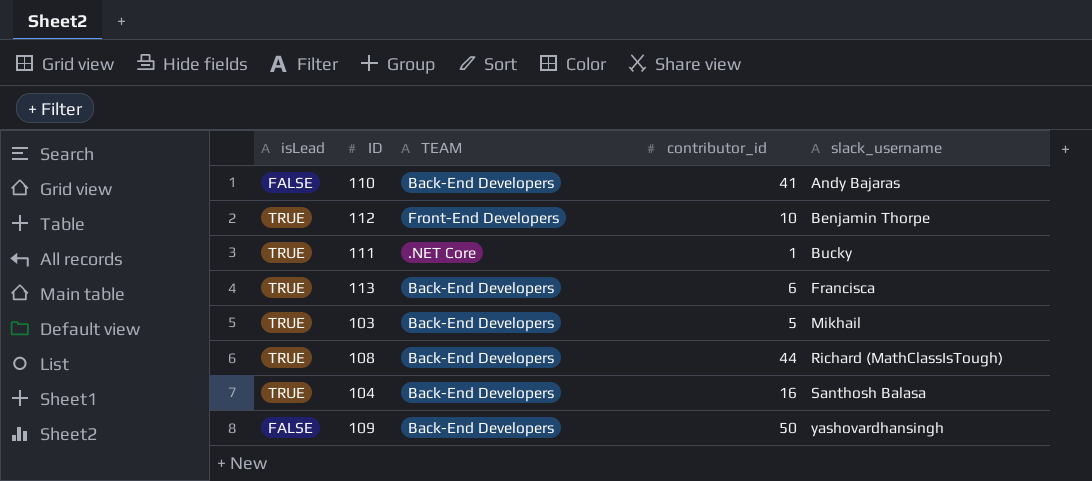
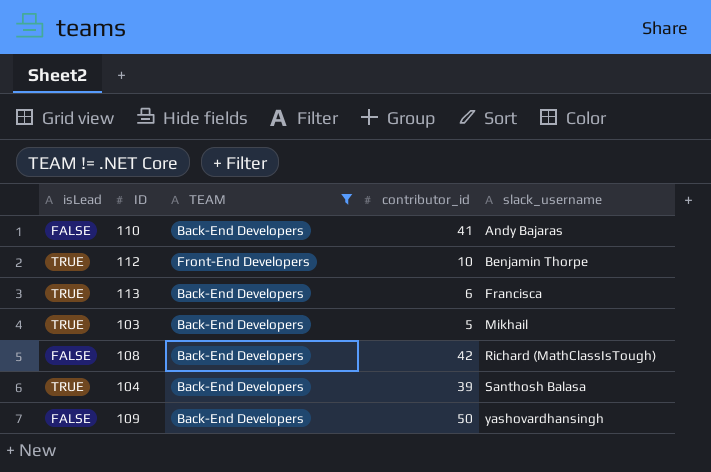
filter: none -> TEAM != .NET Core
108 | isLead: TRUE -> FALSE
108 | contributor_id: 44 -> 42
104 | contributor_id: 16 -> 39

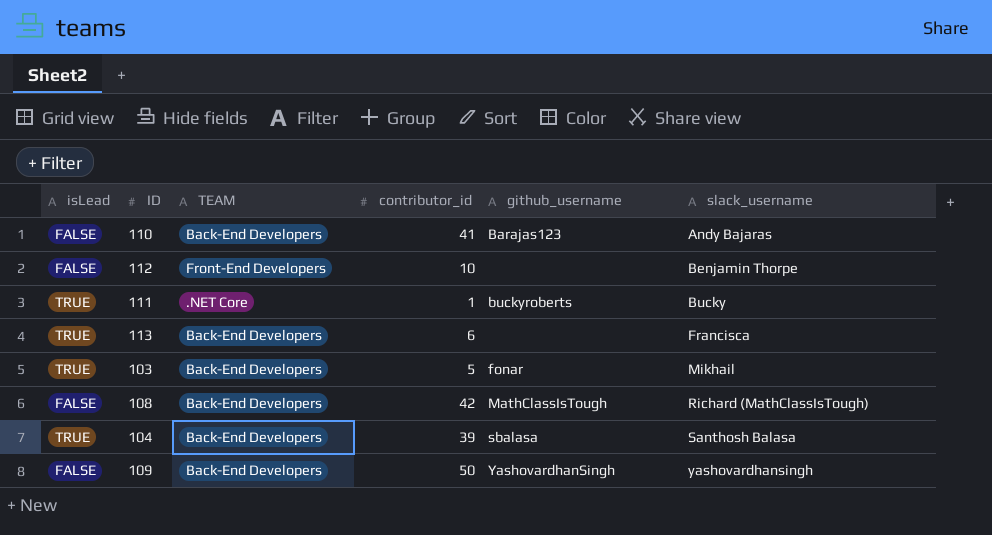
filter: TEAM != .NET Core -> none
column github_username | position: none -> 5
112 | isLead: TRUE -> FALSE

